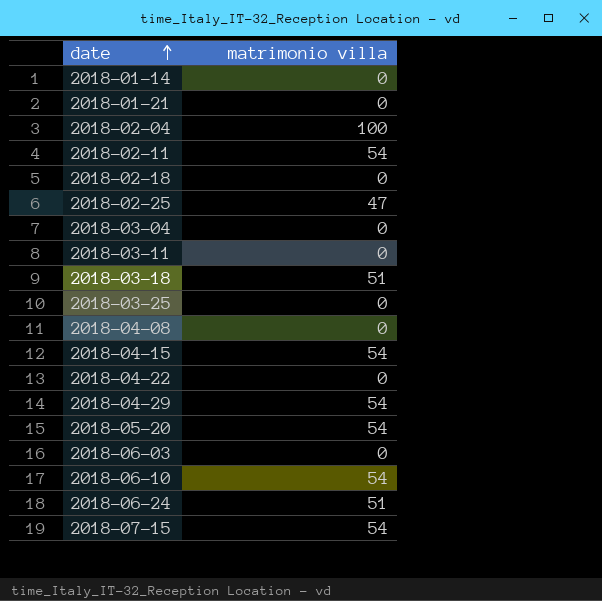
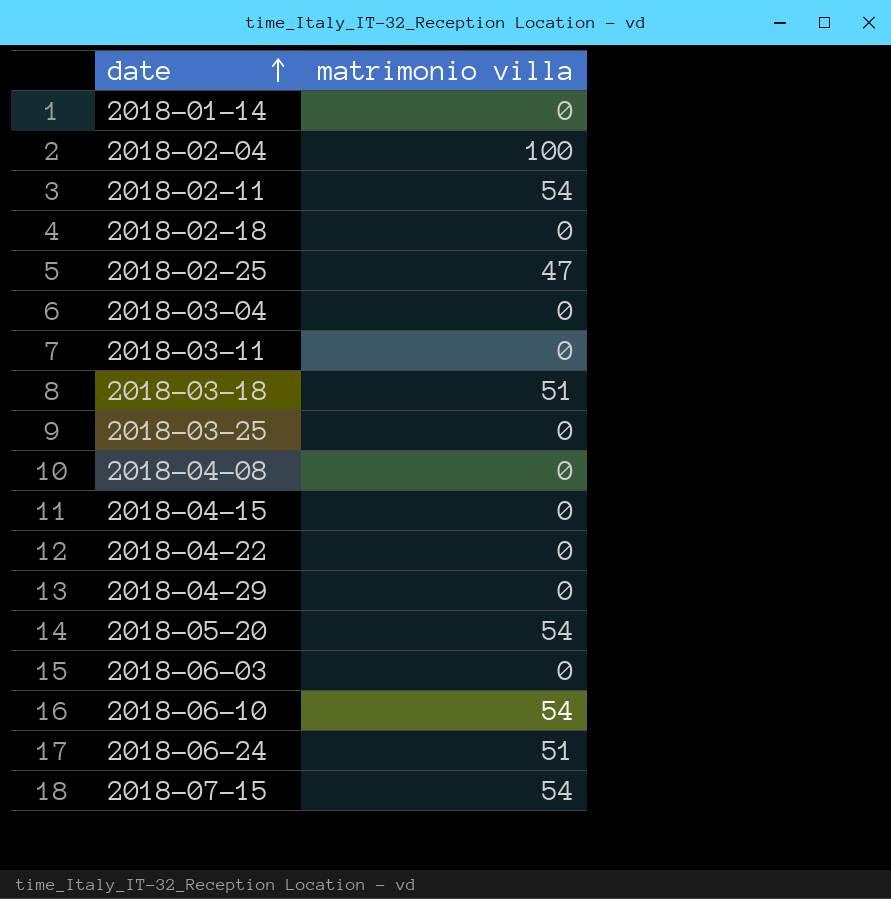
row 2018-01-21: 0 -> none
2018-04-15 | matrimonio villa: 54 -> 0
2018-04-29 | matrimonio villa: 54 -> 0

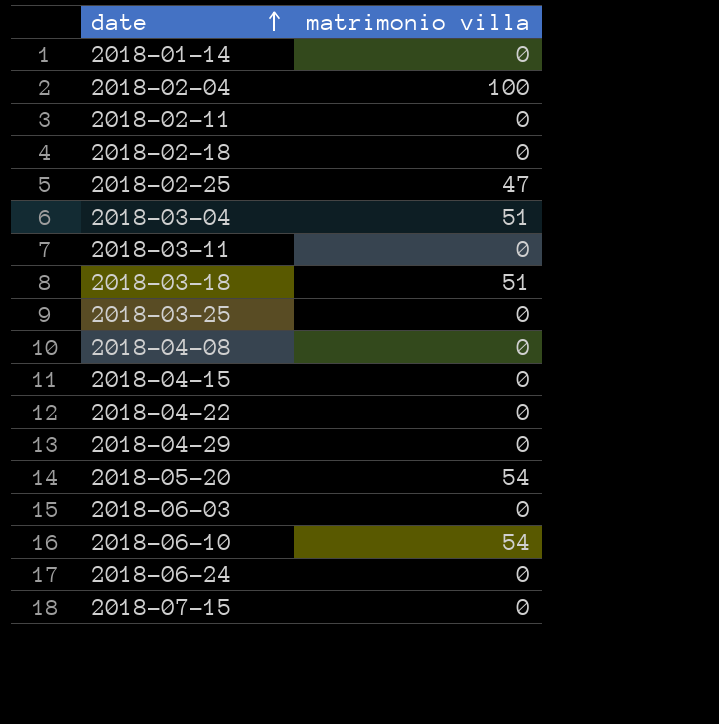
2018-02-11 | matrimonio villa: 54 -> 0
2018-03-04 | matrimonio villa: 0 -> 51
2018-06-24 | matrimonio villa: 51 -> 0
2018-07-15 | matrimonio villa: 54 -> 0

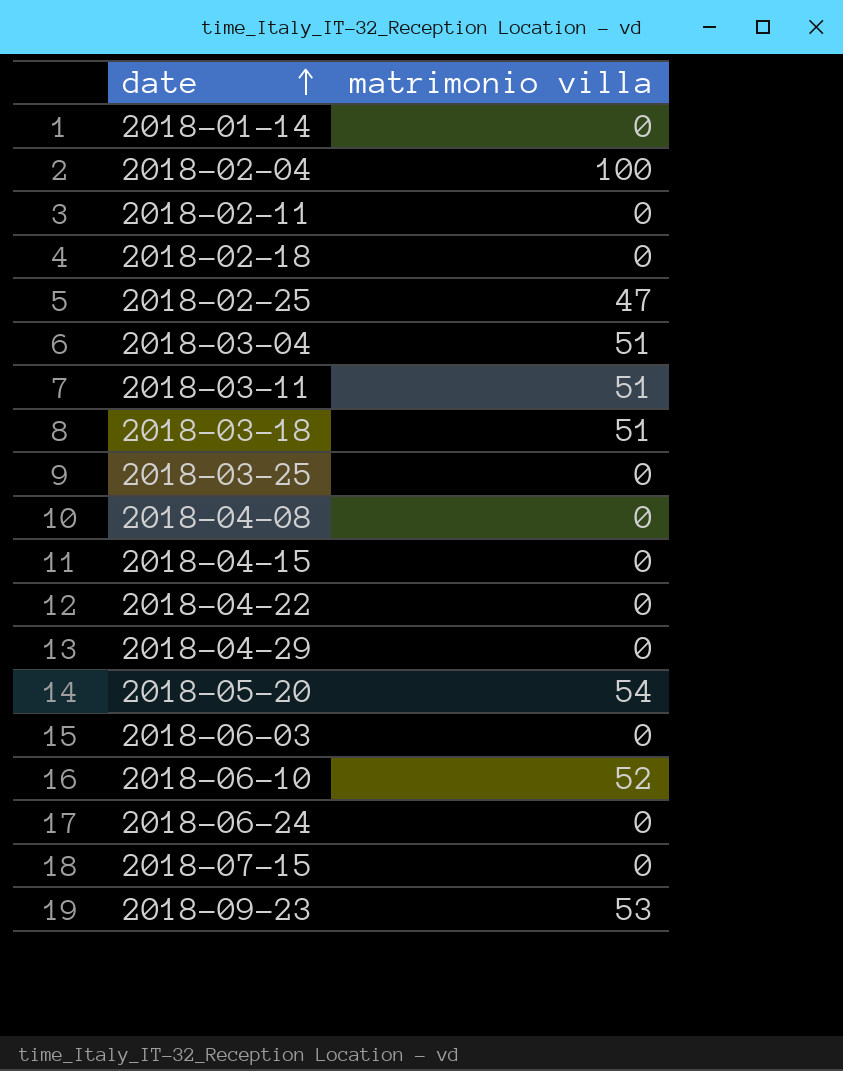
2018-03-11 | matrimonio villa: 0 -> 51
2018-06-10 | matrimonio villa: 54 -> 52
row 2018-09-23: none -> 53

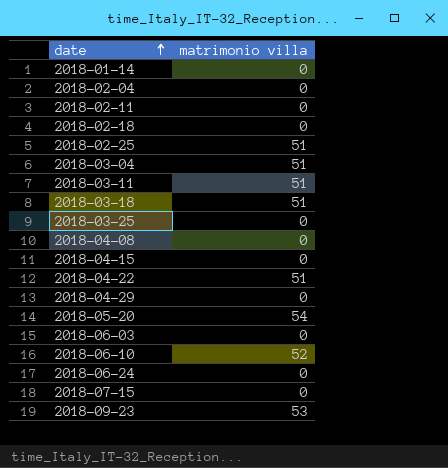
2018-02-04 | matrimonio villa: 100 -> 0
2018-02-25 | matrimonio villa: 47 -> 51
2018-04-22 | matrimonio villa: 0 -> 51

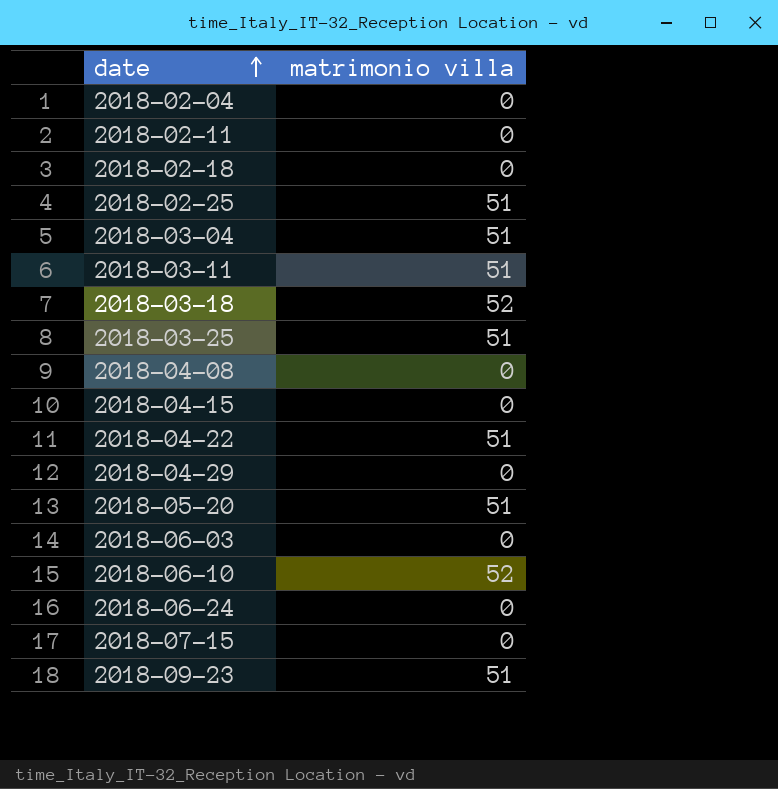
row 2018-01-14: 0 -> none
2018-03-18 | matrimonio villa: 51 -> 52
2018-03-25 | matrimonio villa: 0 -> 51
2018-05-20 | matrimonio villa: 54 -> 51
2018-09-23 | matrimonio villa: 53 -> 51

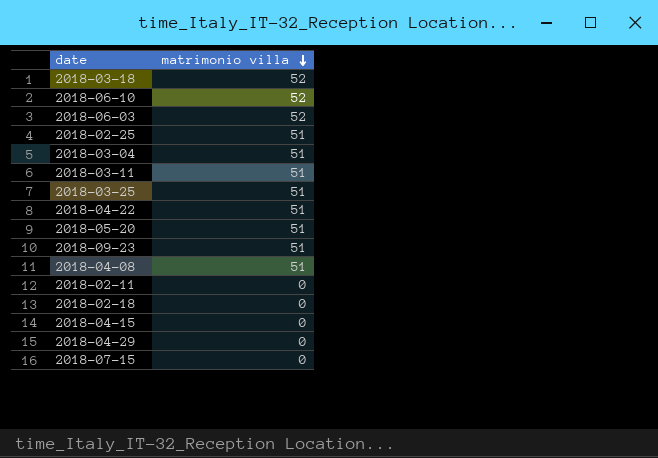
row order: date ascending -> matrimonio villa descending
row 2018-02-04: 0 -> none
row 2018-06-24: 0 -> none
2018-06-03 | matrimonio villa: 0 -> 52
2018-04-08 | matrimonio villa: 0 -> 51

